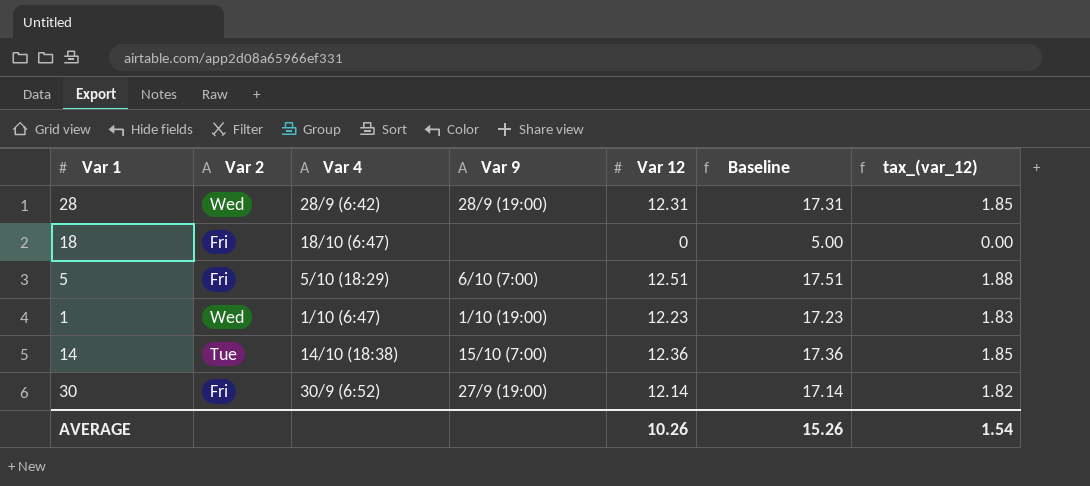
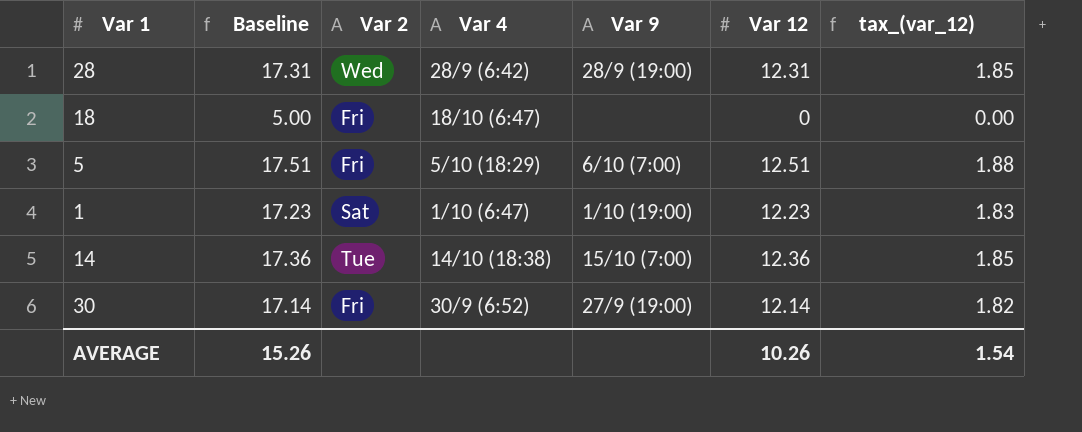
column Baseline | position: 6 -> 2
1 | Var 2: Wed -> Sat

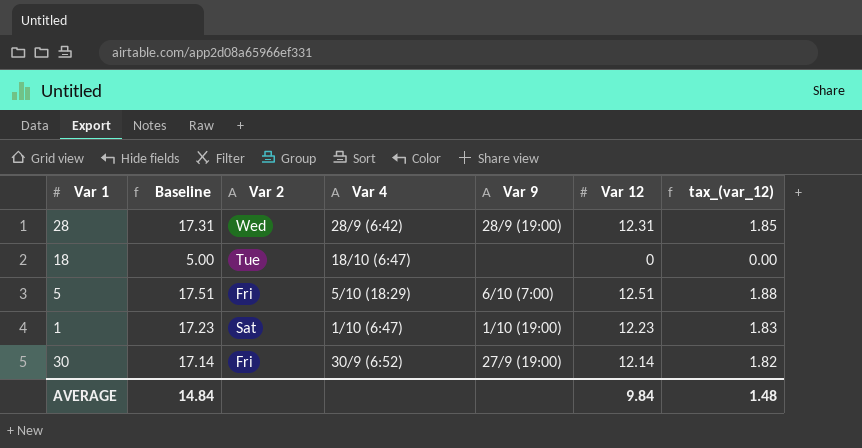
row 14: 17.36 | Tue | 14/10 (18:38) | 15/10 (7:00) | 12.36 | 1.85 -> none
18 | Var 2: Fri -> Tue
AVERAGE | Baseline: 15.26 -> 14.84
AVERAGE | Var 12: 10.26 -> 9.84
AVERAGE | tax_(var_12): 1.54 -> 1.48

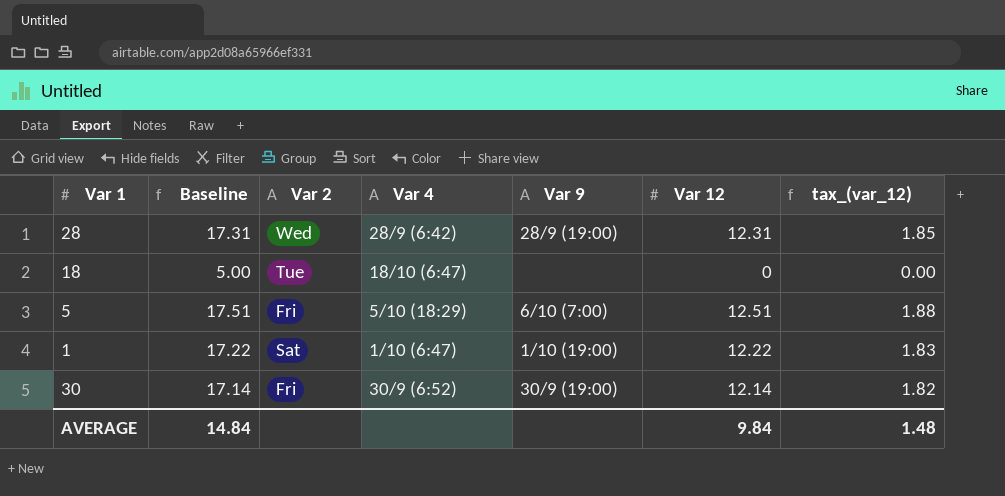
1 | Baseline: 17.23 -> 17.22
1 | Var 12: 12.23 -> 12.22
30 | Var 9: 27/9 (19:00) -> 30/9 (19:00)

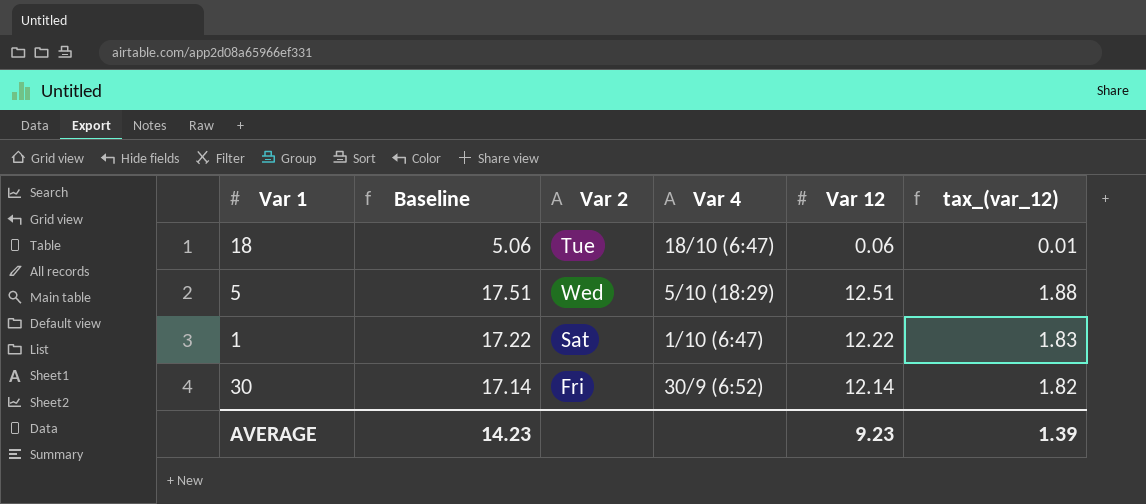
column Var 9 | position: 5 -> none
row 28: 17.31 | Wed | 28/9 (6:42) | 28/9 (19:00) | 12.31 | 1.85 -> none
18 | Baseline: 5.00 -> 5.06
18 | Var 12: 0 -> 0.06
18 | tax_(var_12): 0.00 -> 0.01
5 | Var 2: Fri -> Wed
AVERAGE | Baseline: 14.84 -> 14.23
AVERAGE | Var 12: 9.84 -> 9.23
AVERAGE | tax_(var_12): 1.48 -> 1.39

